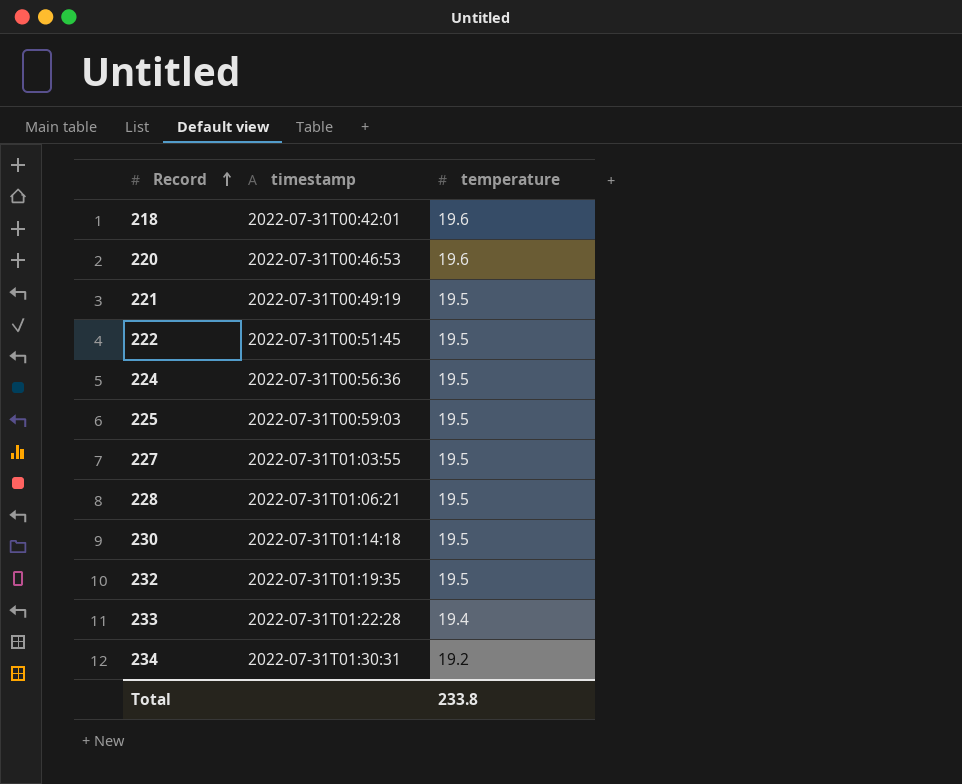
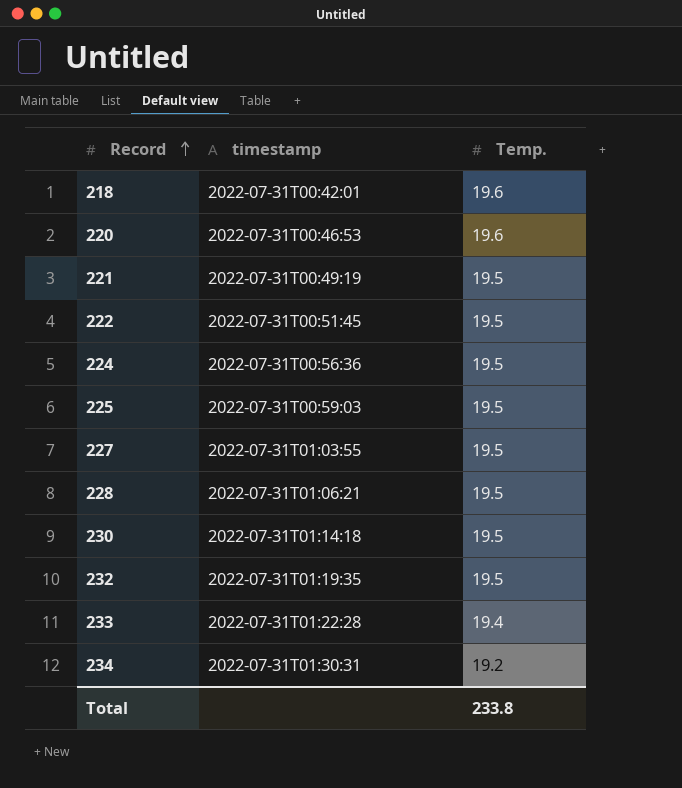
column name: temperature -> Temp.

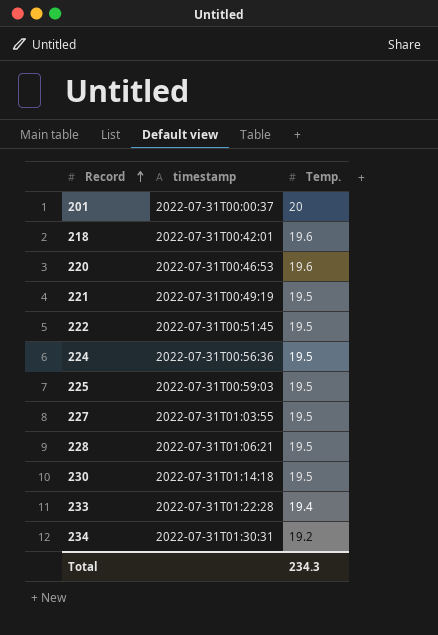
row 232: 2022-07-31T01:19:35 | 19.5 -> none
row 201: none -> 2022-07-31T00:00:37 | 20
Total | Temp.: 233.8 -> 234.3

